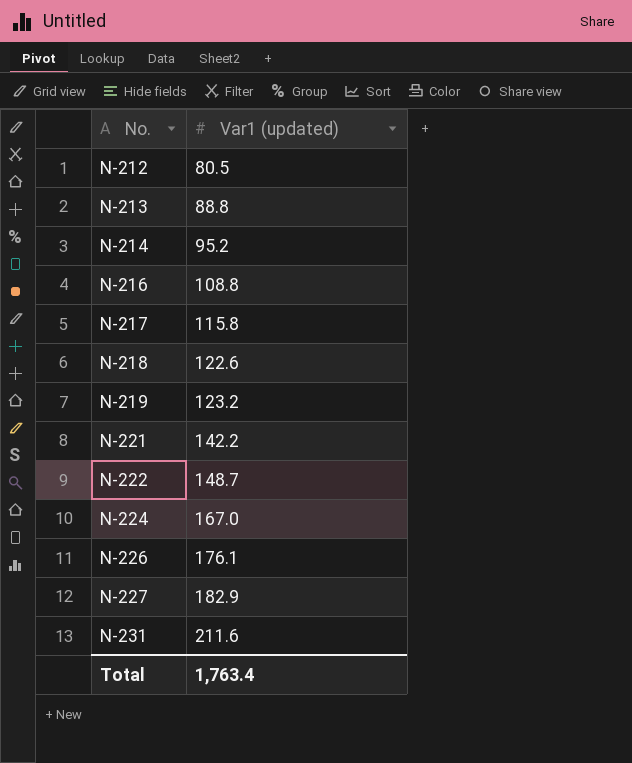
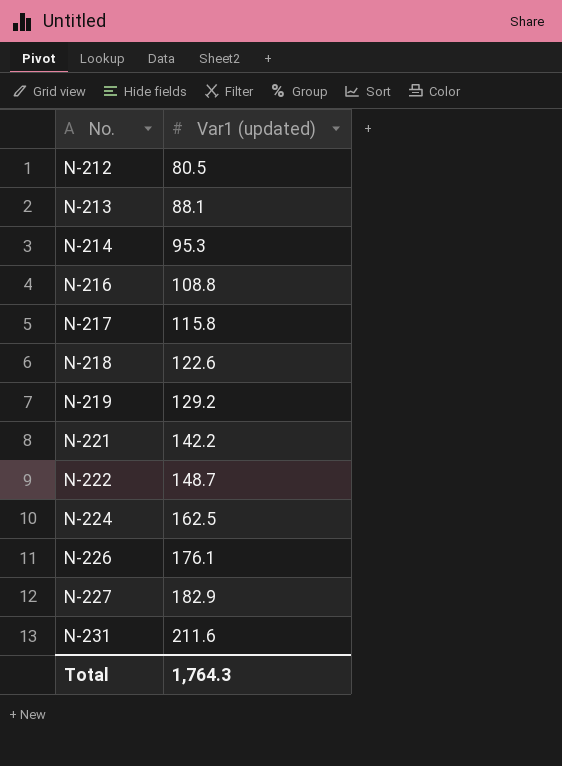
N-213 | Var1 (updated): 88.8 -> 88.1
N-214 | Var1 (updated): 95.2 -> 95.3
N-219 | Var1 (updated): 123.2 -> 129.2
N-224 | Var1 (updated): 167.0 -> 162.5
Total | Var1 (updated): 1,763.4 -> 1,764.3

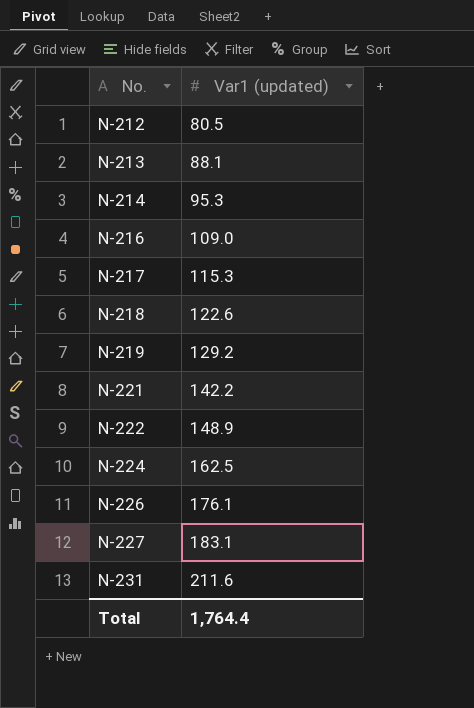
N-216 | Var1 (updated): 108.8 -> 109.0
N-217 | Var1 (updated): 115.8 -> 115.3
N-222 | Var1 (updated): 148.7 -> 148.9
N-227 | Var1 (updated): 182.9 -> 183.1
Total | Var1 (updated): 1,764.3 -> 1,764.4

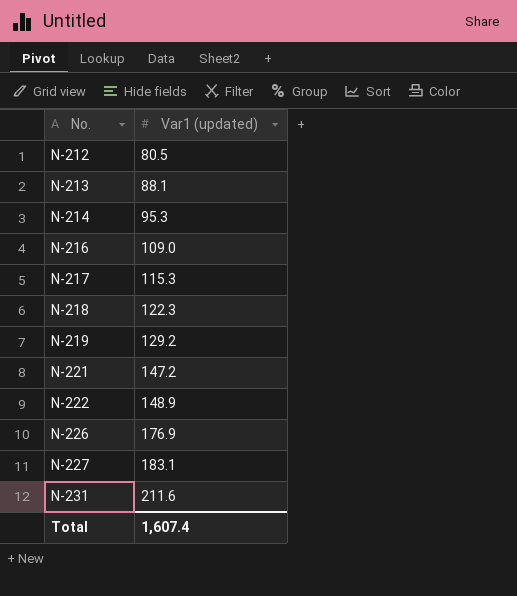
row N-224: 162.5 -> none
N-218 | Var1 (updated): 122.6 -> 122.3
N-221 | Var1 (updated): 142.2 -> 147.2
N-226 | Var1 (updated): 176.1 -> 176.9
Total | Var1 (updated): 1,764.4 -> 1,607.4

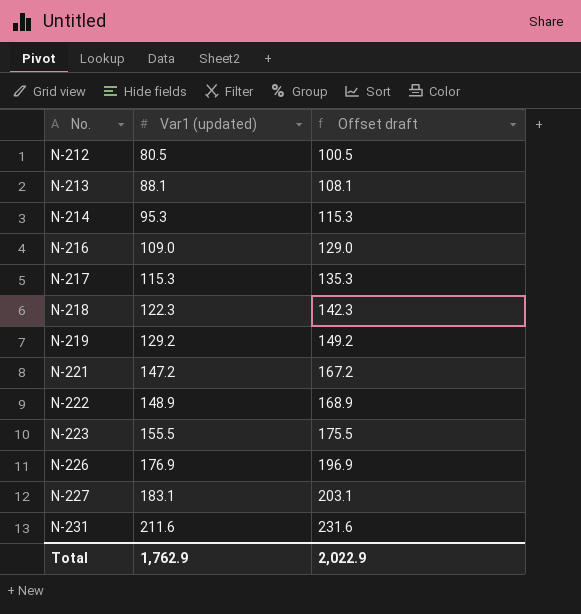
column Offset draft | formula: none -> [Var1 (updated)] + 20
row N-223: none -> 155.5 | 175.5
Total | Var1 (updated): 1,607.4 -> 1,762.9

